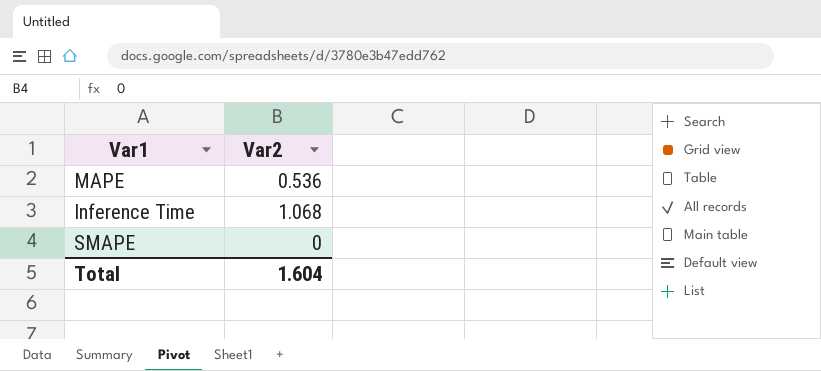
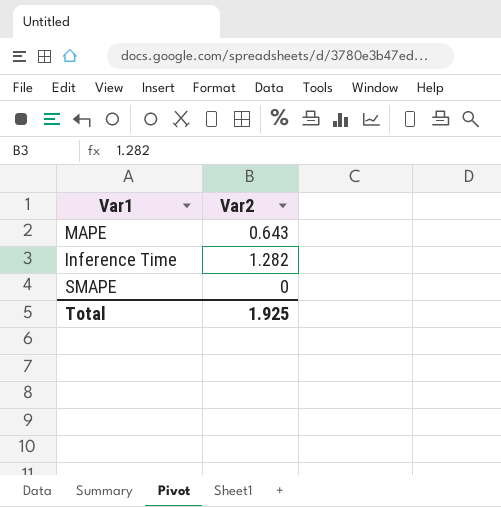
MAPE | Var2: 0.536 -> 0.643
Inference Time | Var2: 1.068 -> 1.282
Total | Var2: 1.604 -> 1.925

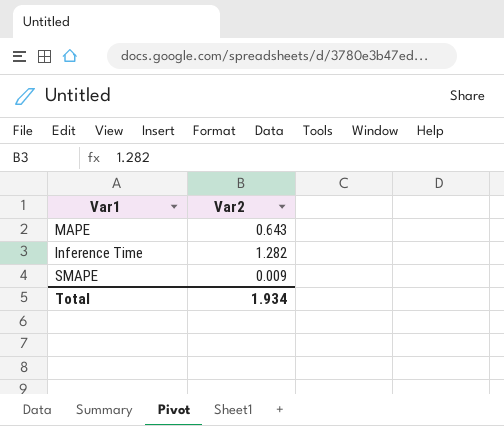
SMAPE | Var2: 0 -> 0.009
Total | Var2: 1.925 -> 1.934

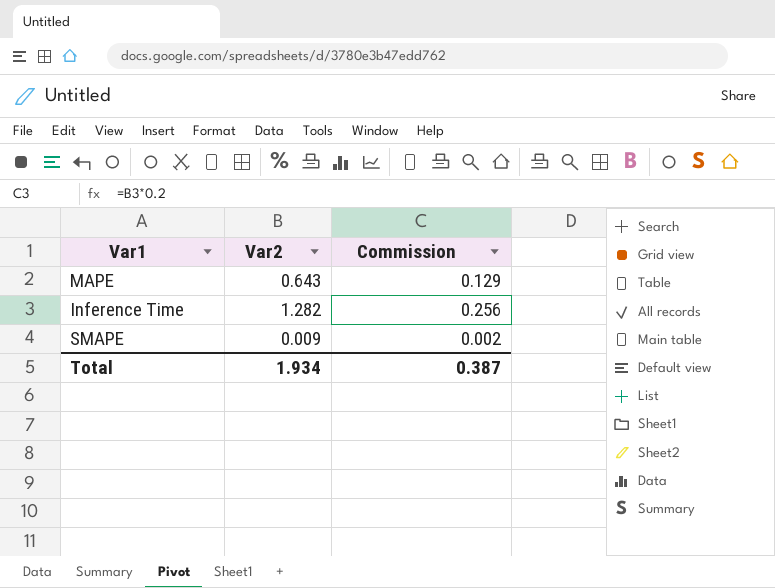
column Commission | formula: none -> [Var2] * 0.2

